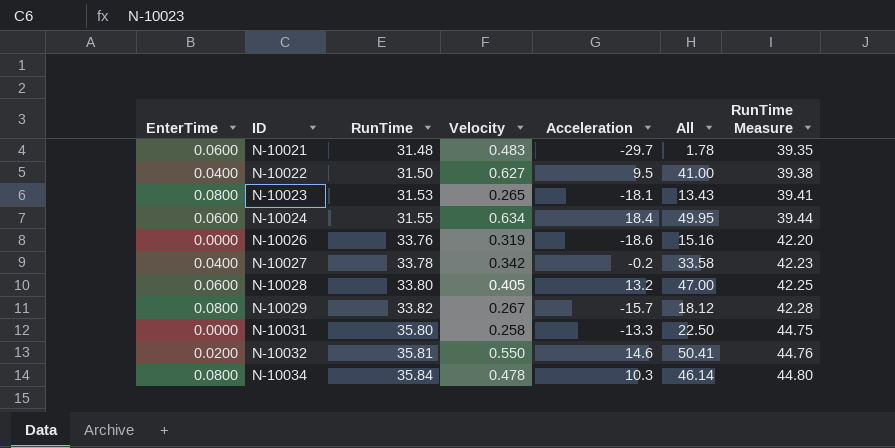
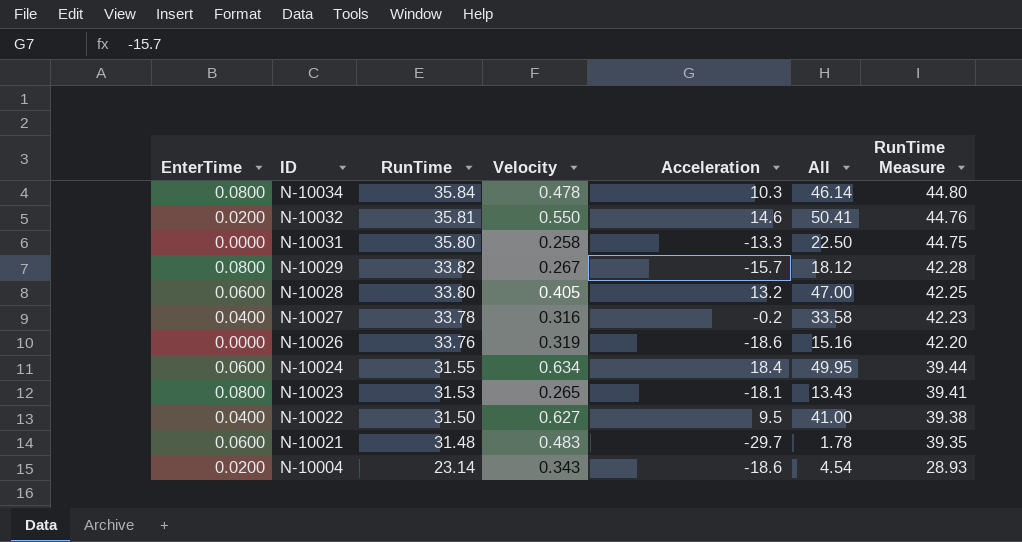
row order: ID ascending -> ID descending
N-10027 | Velocity: 0.342 -> 0.316
row N-10004: none -> 0.0200 | 23.14 | 0.343 | -18.6 | 4.54 | 28.93

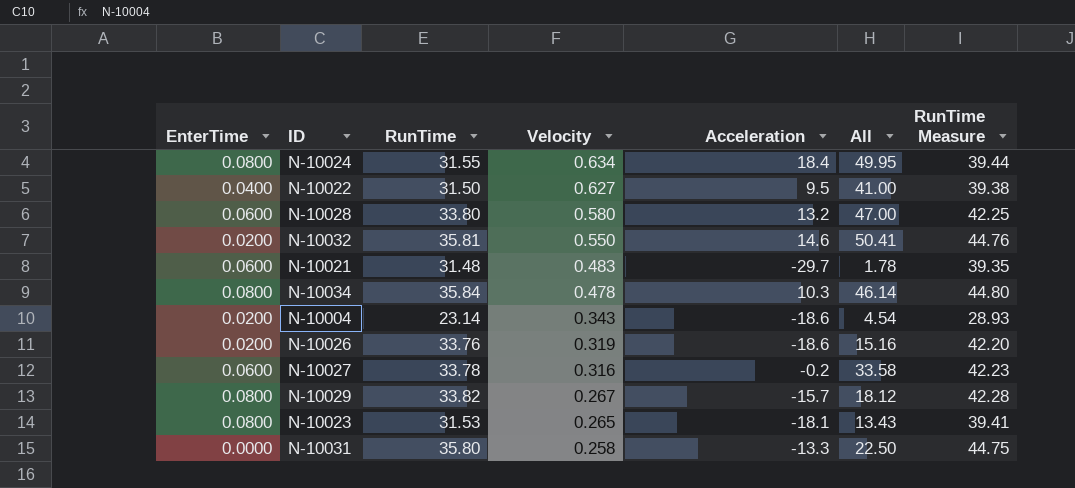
row order: ID descending -> Velocity descending
N-10024 | EnterTime: 0.0600 -> 0.0800
N-10028 | Velocity: 0.405 -> 0.580
N-10026 | EnterTime: 0.0000 -> 0.0200
N-10027 | EnterTime: 0.0400 -> 0.0600

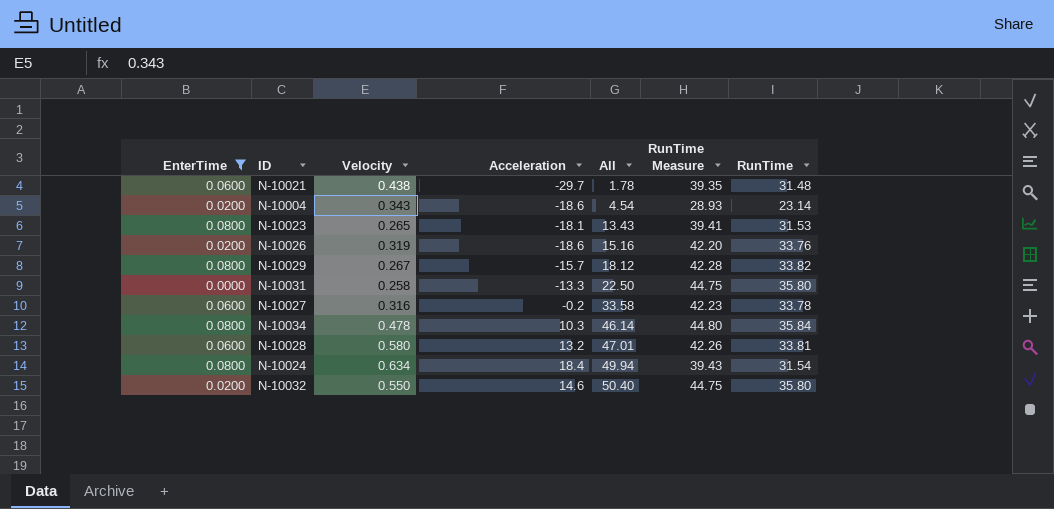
filter: none -> EnterTime != 0.0400
row order: Velocity descending -> All ascending
column RunTime | position: 3 -> 7
N-10021 | Velocity: 0.483 -> 0.438
N-10028 | All: 47.00 -> 47.01
N-10028 | RunTime Measure: 42.25 -> 42.26
N-10028 | RunTime: 33.80 -> 33.81
N-10024 | All: 49.95 -> 49.94
N-10024 | RunTime Measure: 39.44 -> 39.43
N-10024 | RunTime: 31.55 -> 31.54
N-10032 | All: 50.41 -> 50.40
N-10032 | RunTime Measure: 44.76 -> 44.75
N-10032 | RunTime: 35.81 -> 35.80

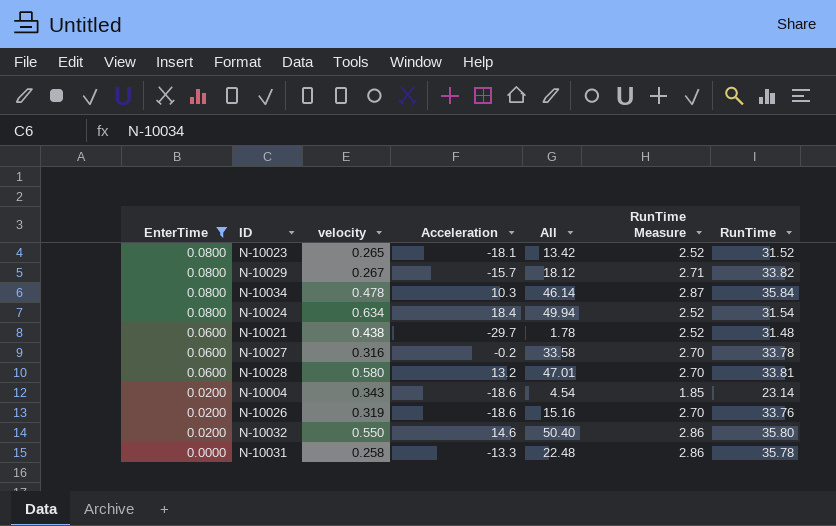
row order: All ascending -> EnterTime descending
column name: Velocity -> velocity
column RunTime Measure | formula: [RunTime] * 1.25 -> [RunTime] * 0.08
N-10023 | All: 13.43 -> 13.42
N-10023 | RunTime: 31.53 -> 31.52
N-10031 | All: 22.50 -> 22.48
N-10031 | RunTime: 35.80 -> 35.78

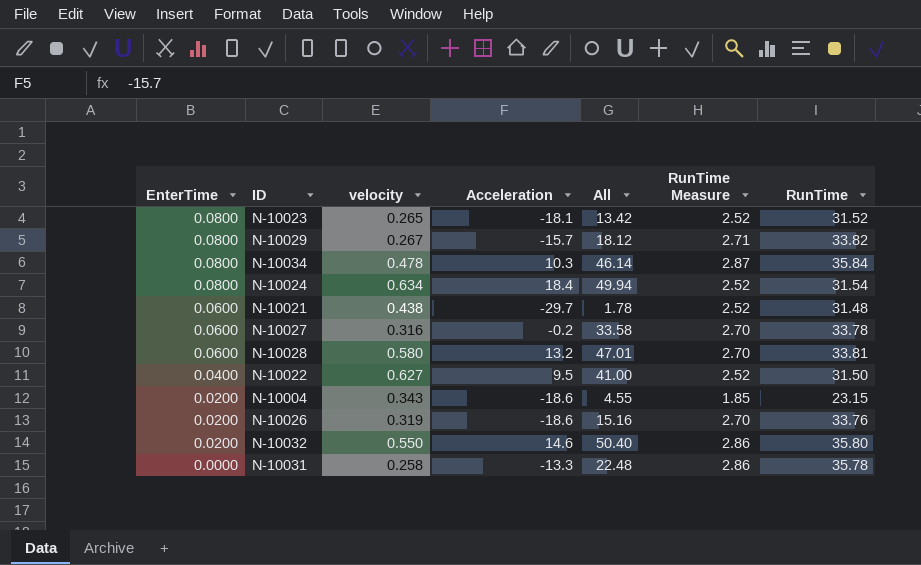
filter: EnterTime != 0.0400 -> none
N-10004 | All: 4.54 -> 4.55
N-10004 | RunTime: 23.14 -> 23.15

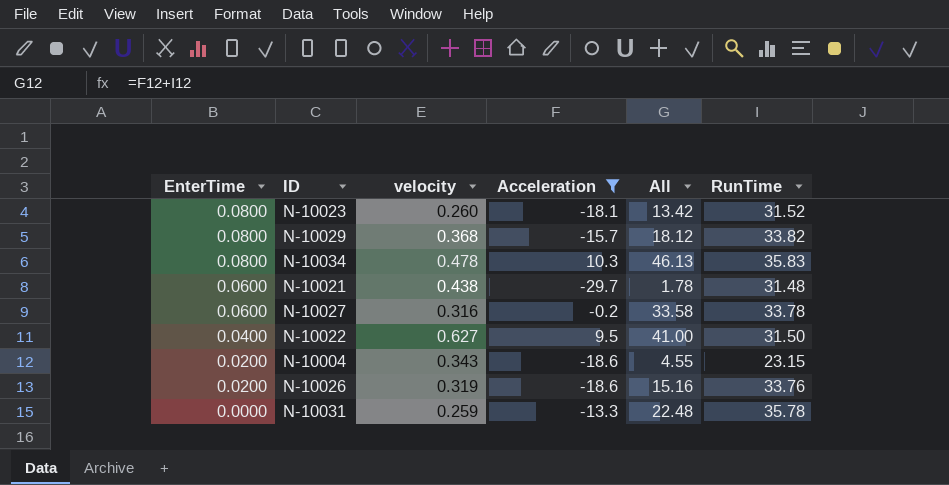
filter: none -> Acceleration <= 10.3
column RunTime Measure | formula: [RunTime] * 0.08 -> none
N-10023 | velocity: 0.265 -> 0.260
N-10029 | velocity: 0.267 -> 0.368
N-10034 | All: 46.14 -> 46.13
N-10034 | RunTime: 35.84 -> 35.83
N-10031 | velocity: 0.258 -> 0.259

